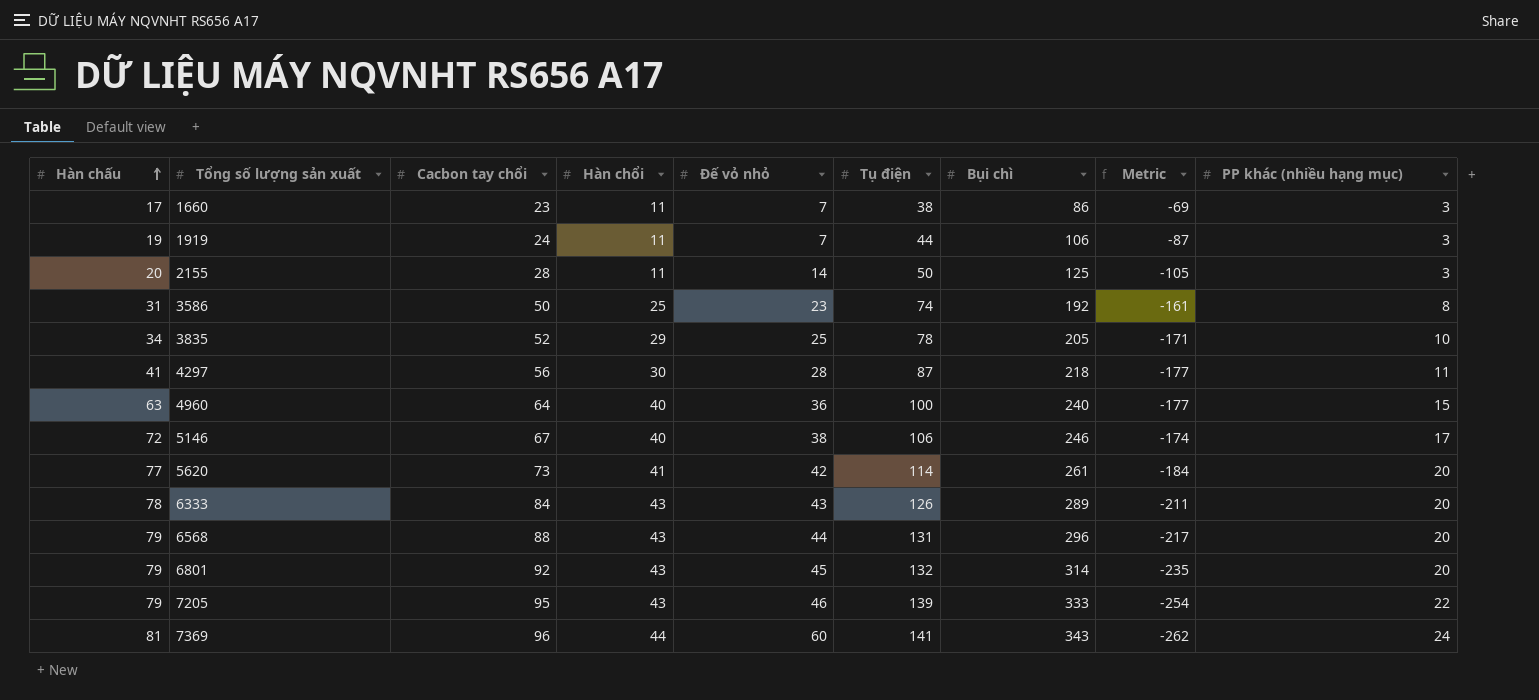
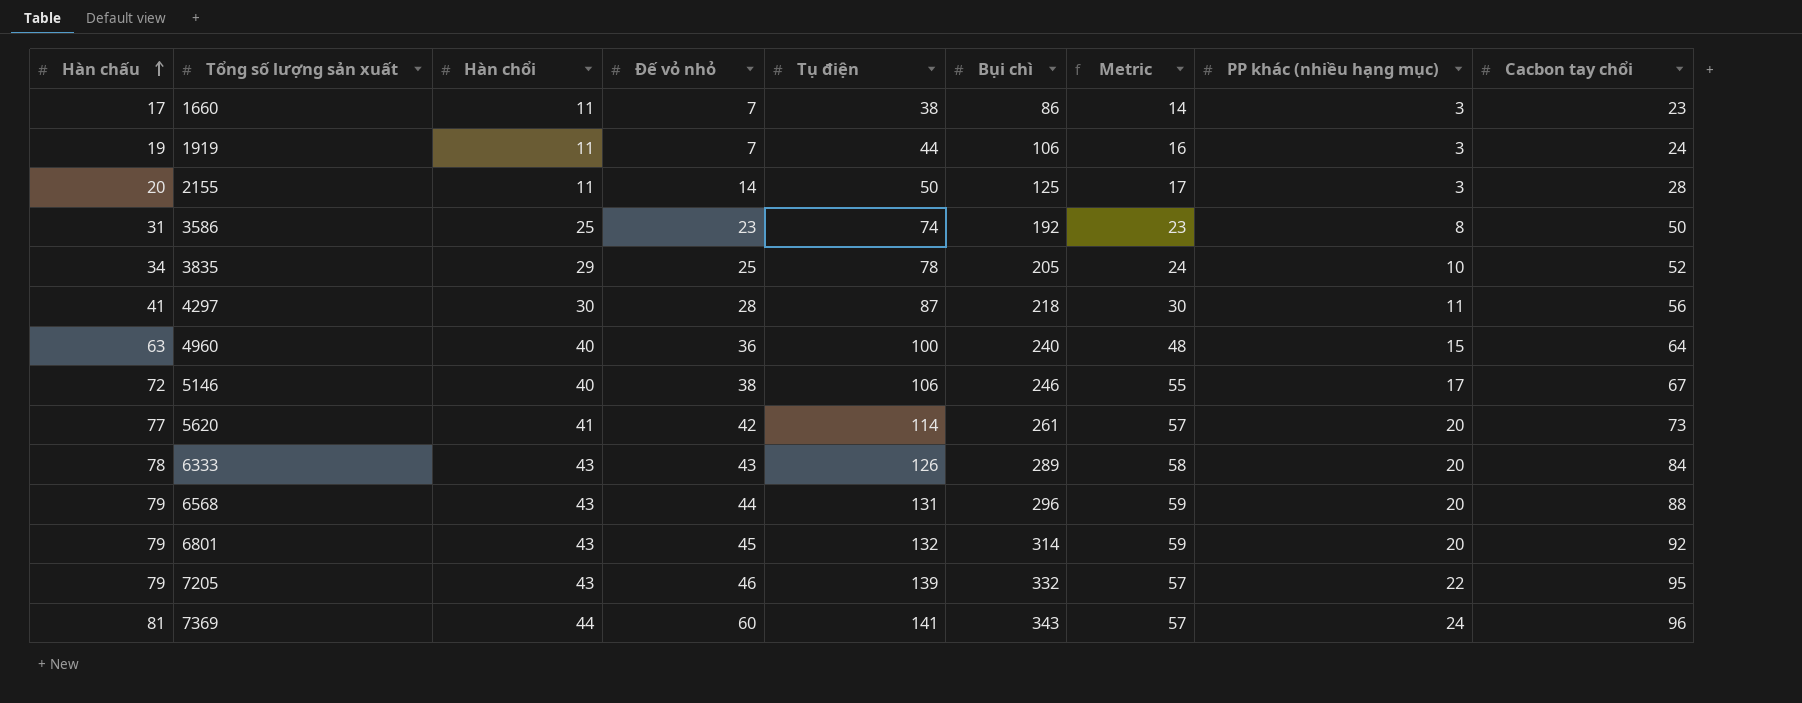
column Metric | formula: [Hàn chấu] - [Bụi chì] -> [Hàn chấu] - [PP khác (nhiều hạng mục)]
column Cacbon tay chổi | position: 3 -> 9
7205 | Bụi chì: 333 -> 332

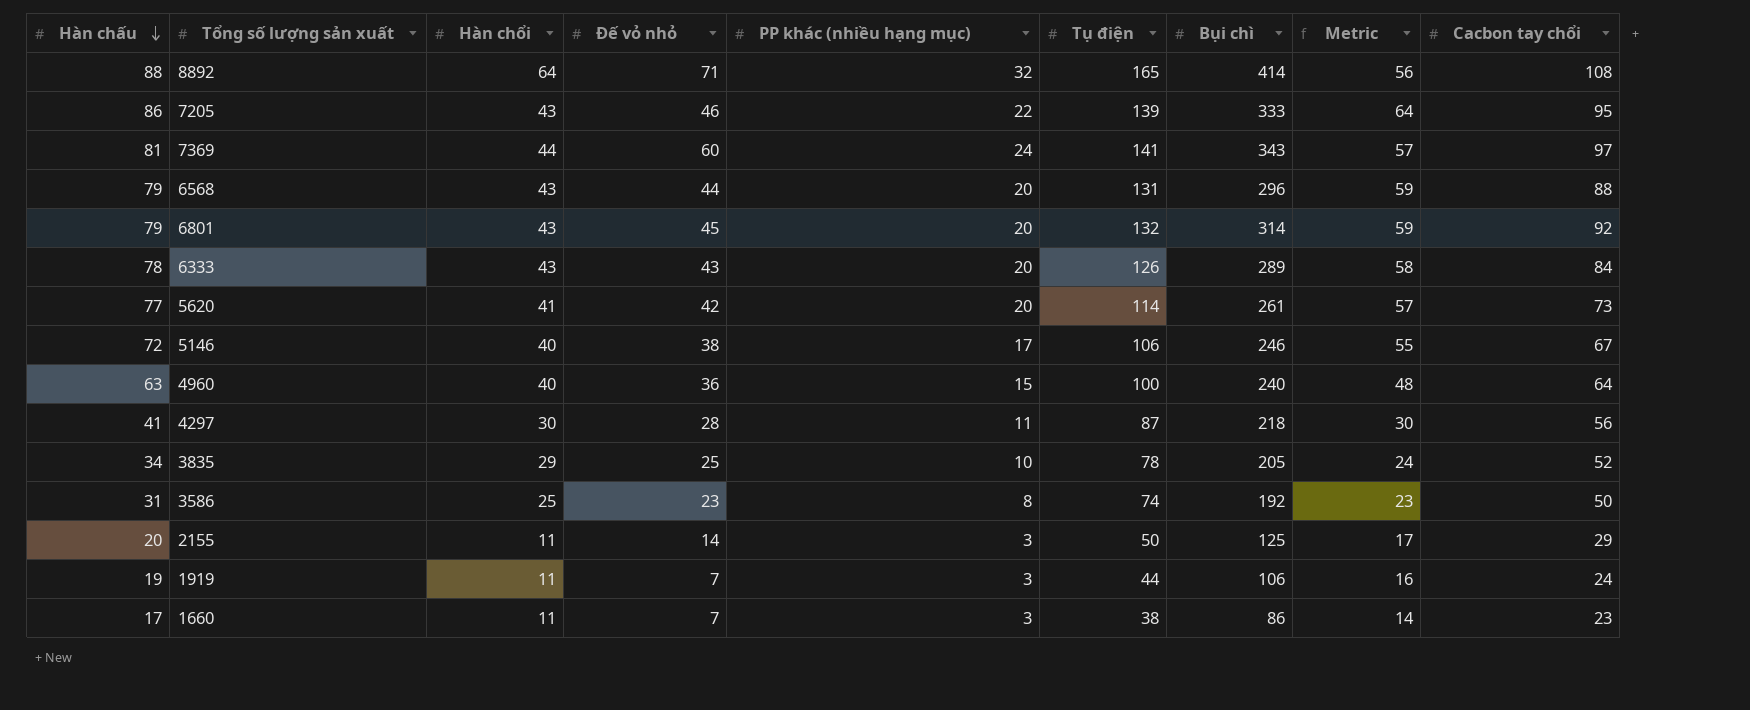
row order: Hàn chấu ascending -> Hàn chấu descending
column PP khác (nhiều hạng mục) | position: 8 -> 5
row 8892: none -> 88 | 64 | 71 | 32 | 165 | 414 | 56 | 108
7205 | Hàn chấu: 79 -> 86
7205 | Bụi chì: 332 -> 333
7205 | Metric: 57 -> 64
7369 | Cacbon tay chổi: 96 -> 97
2155 | Cacbon tay chổi: 28 -> 29

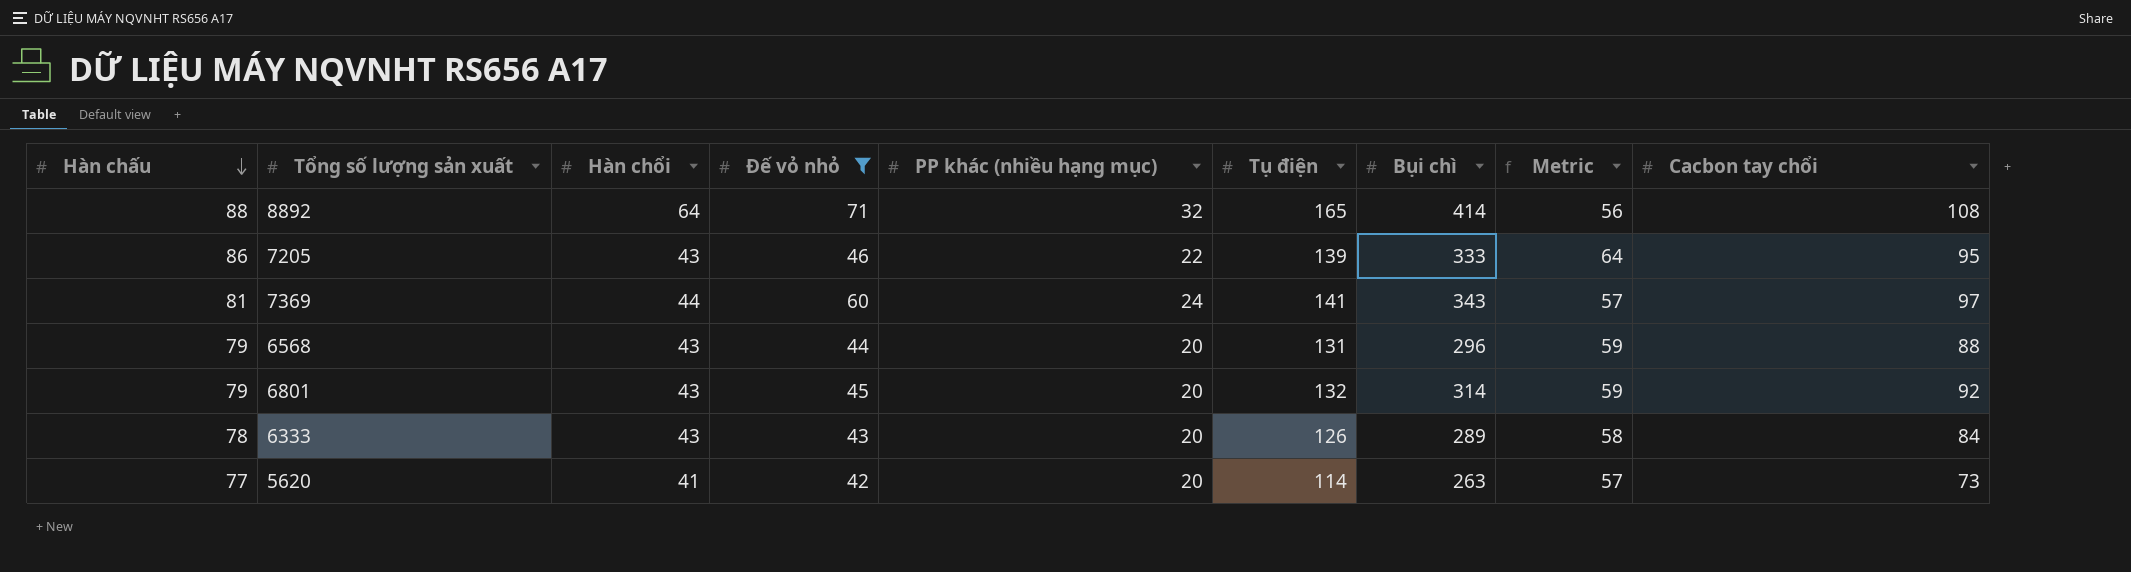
filter: none -> Đế vỏ nhỏ >= 42
5620 | Bụi chì: 261 -> 263

